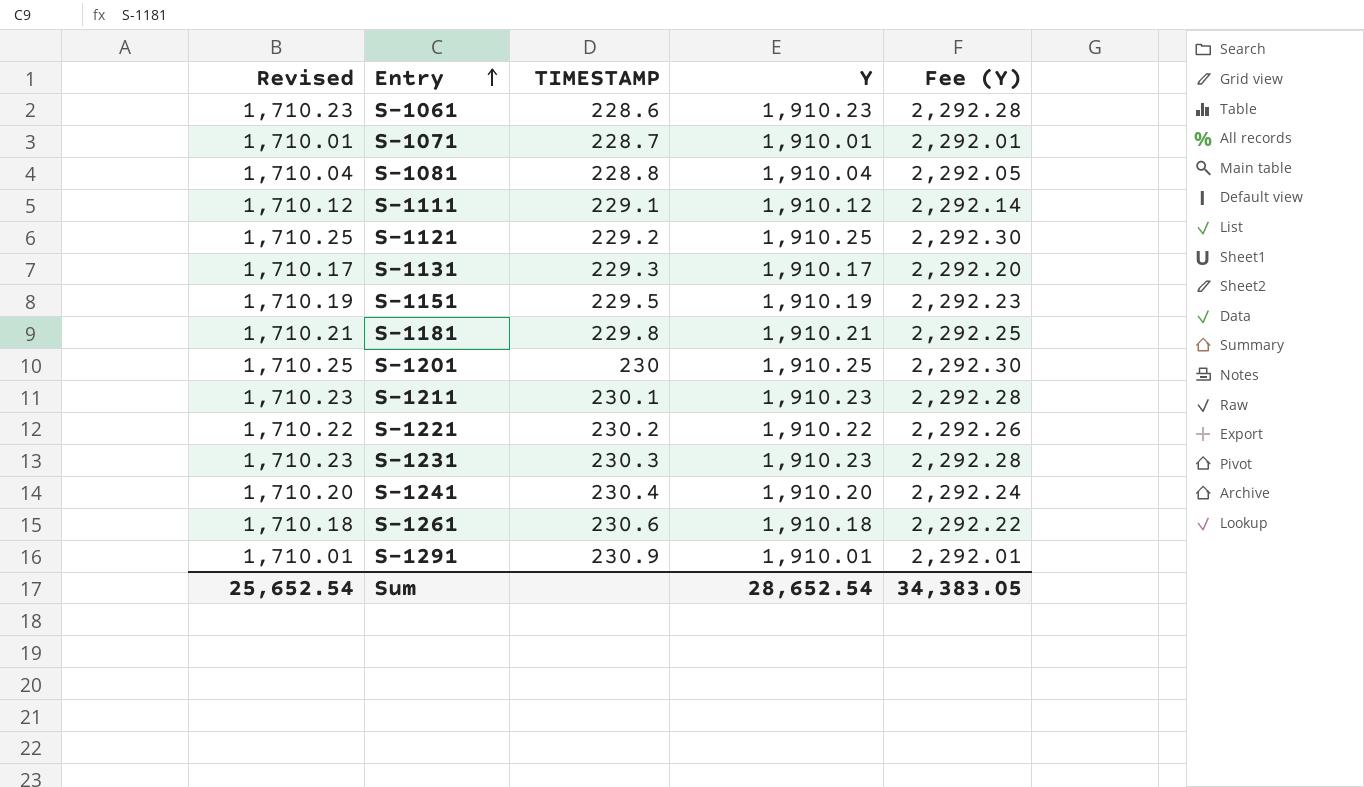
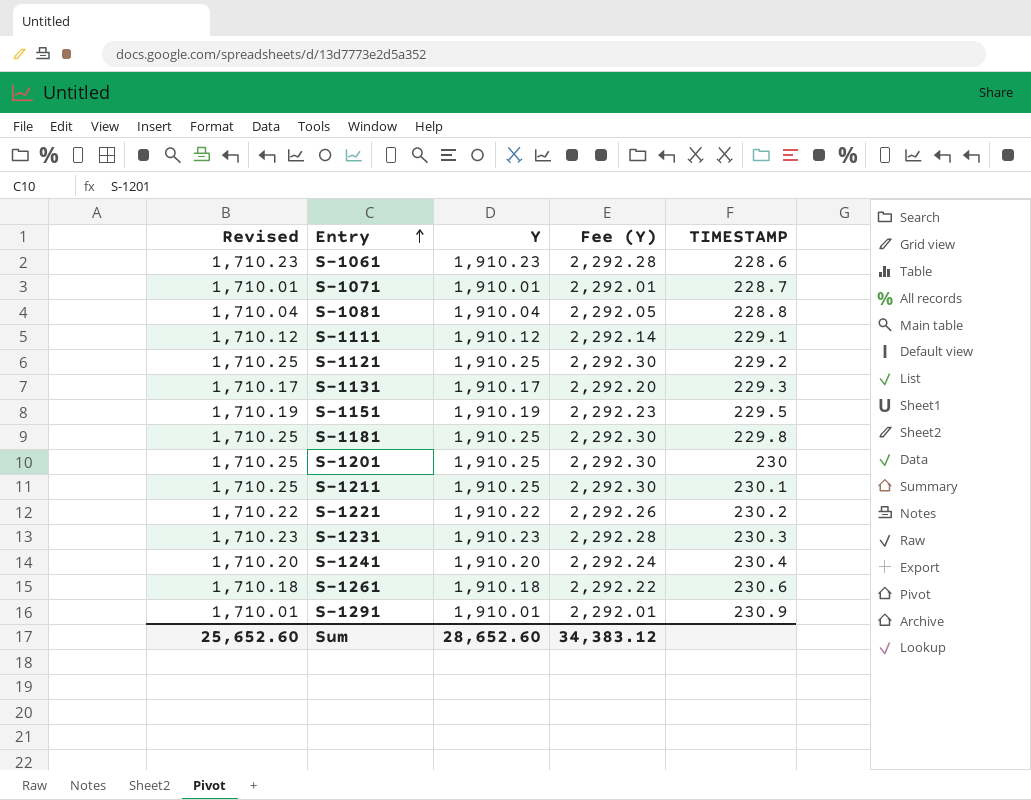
column TIMESTAMP | position: 3 -> 5
S-1181 | Revised: 1,710.21 -> 1,710.25
S-1181 | Y: 1,910.21 -> 1,910.25
S-1181 | Fee (Y): 2,292.25 -> 2,292.30
S-1211 | Revised: 1,710.23 -> 1,710.25
S-1211 | Y: 1,910.23 -> 1,910.25
S-1211 | Fee (Y): 2,292.28 -> 2,292.30
Sum | Revised: 25,652.54 -> 25,652.60
Sum | Y: 28,652.54 -> 28,652.60
Sum | Fee (Y): 34,383.05 -> 34,383.12

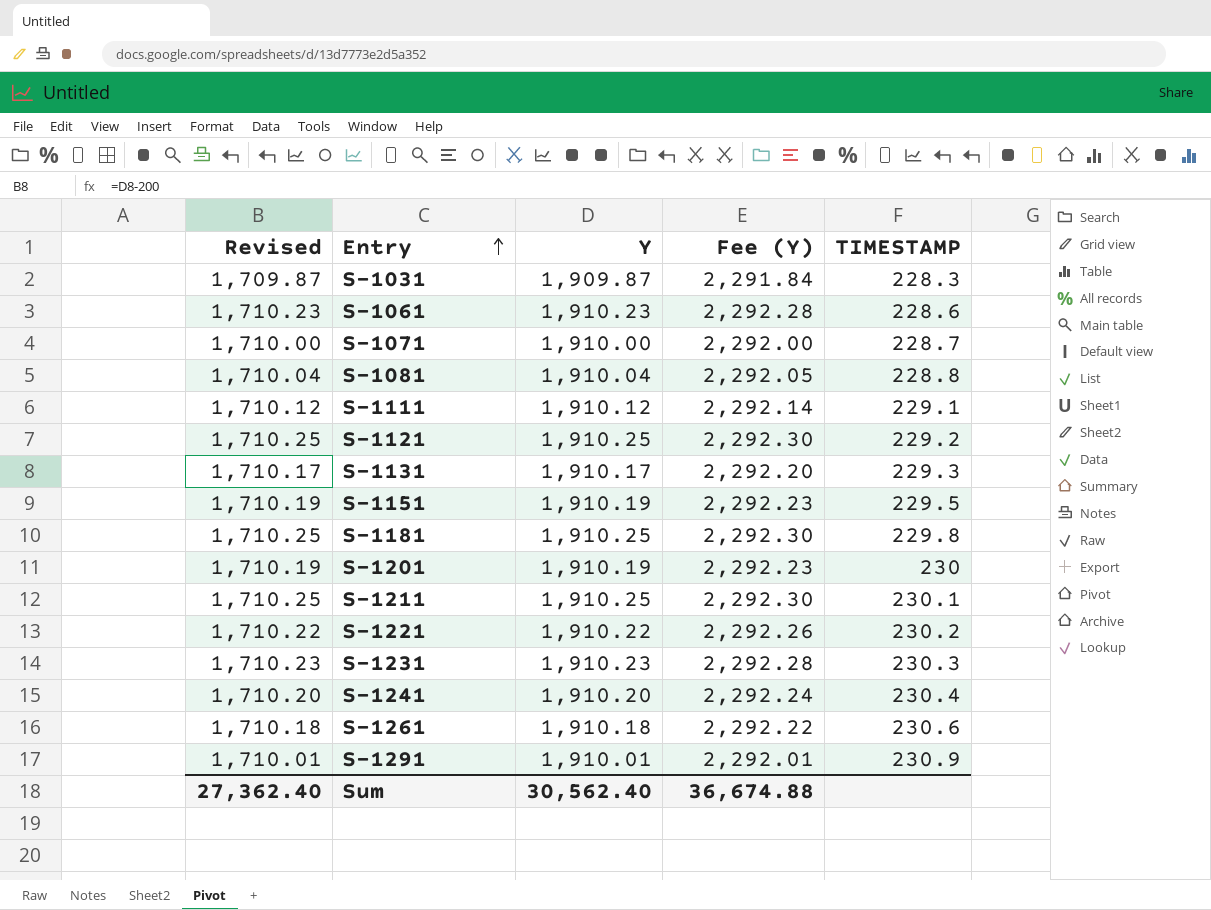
row S-1031: none -> 1,709.87 | 1,909.87 | 2,291.84 | 228.3
S-1071 | Revised: 1,710.01 -> 1,710.00
S-1071 | Y: 1,910.01 -> 1,910.00
S-1071 | Fee (Y): 2,292.01 -> 2,292.00
S-1201 | Revised: 1,710.25 -> 1,710.19
S-1201 | Y: 1,910.25 -> 1,910.19
S-1201 | Fee (Y): 2,292.30 -> 2,292.23
Sum | Revised: 25,652.60 -> 27,362.40
Sum | Y: 28,652.60 -> 30,562.40
Sum | Fee (Y): 34,383.12 -> 36,674.88

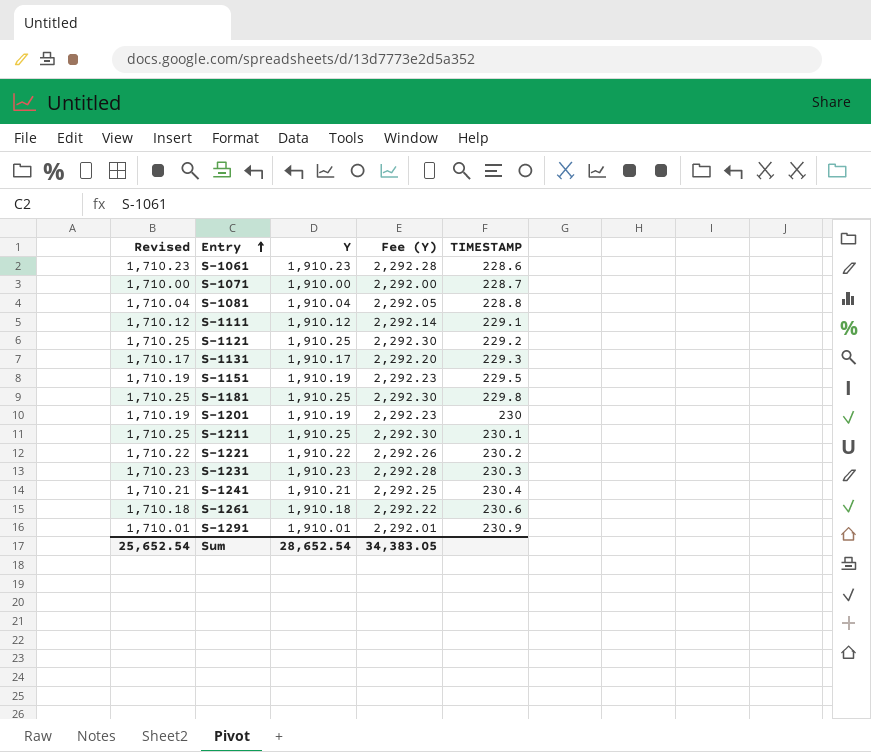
row S-1031: 1,709.87 | 1,909.87 | 2,291.84 | 228.3 -> none
S-1241 | Revised: 1,710.20 -> 1,710.21
S-1241 | Y: 1,910.20 -> 1,910.21
S-1241 | Fee (Y): 2,292.24 -> 2,292.25
Sum | Revised: 27,362.40 -> 25,652.54
Sum | Y: 30,562.40 -> 28,652.54
Sum | Fee (Y): 36,674.88 -> 34,383.05

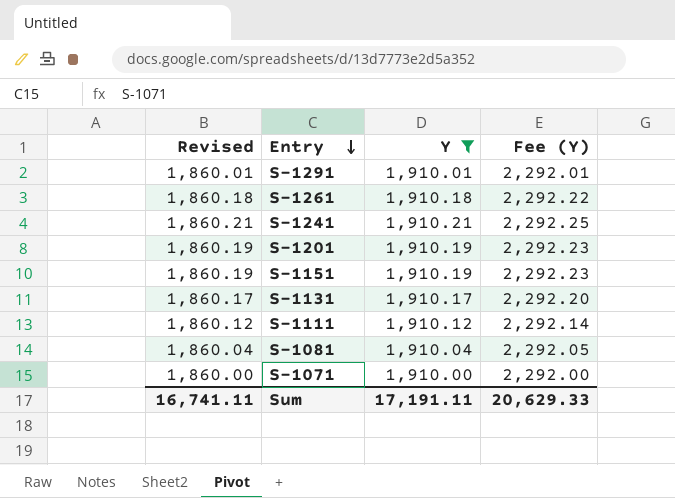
filter: none -> Y <= 1,910.21
row order: Entry ascending -> Entry descending
column TIMESTAMP | position: 5 -> none
column Revised | formula: [Y] - 200 -> [Y] - 50
Sum | Revised: 25,652.54 -> 16,741.11
Sum | Y: 28,652.54 -> 17,191.11
Sum | Fee (Y): 34,383.05 -> 20,629.33

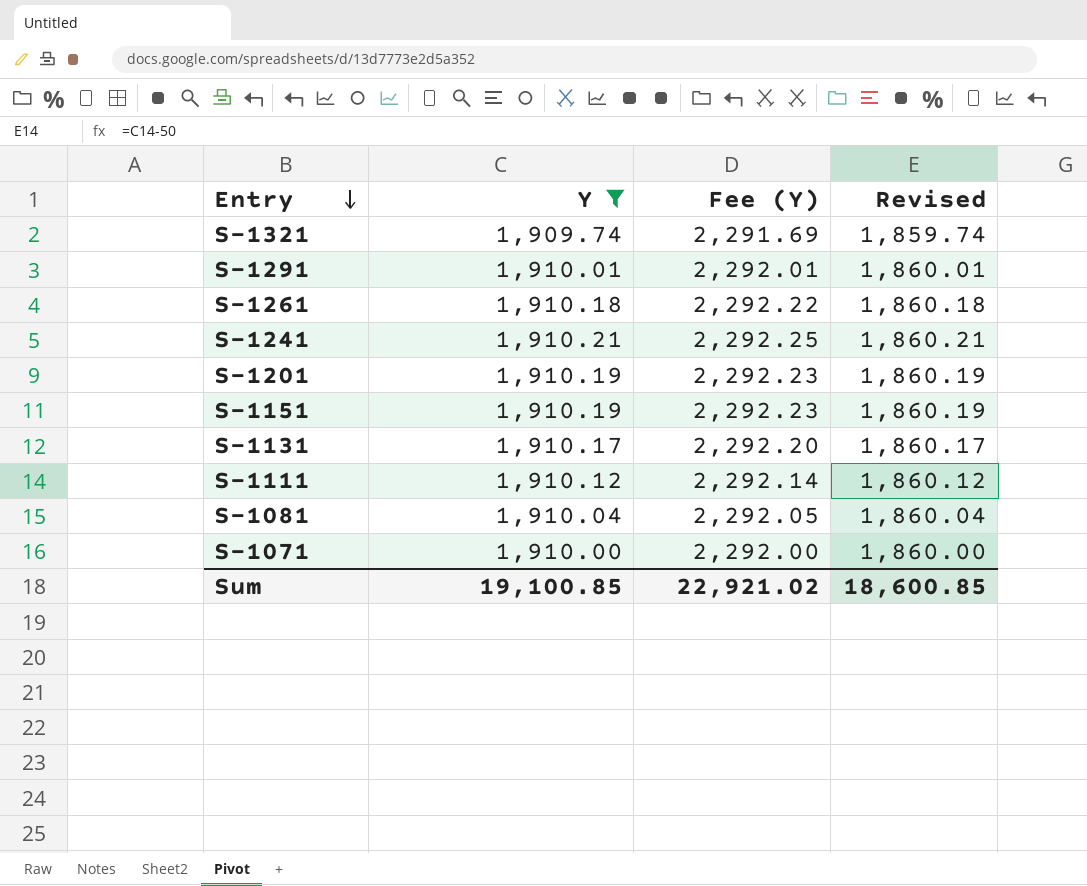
column Revised | position: 1 -> 4
row S-1321: none -> 1,909.74 | 2,291.69 | 1,859.74
Sum | Y: 17,191.11 -> 19,100.85
Sum | Fee (Y): 20,629.33 -> 22,921.02
Sum | Revised: 16,741.11 -> 18,600.85

